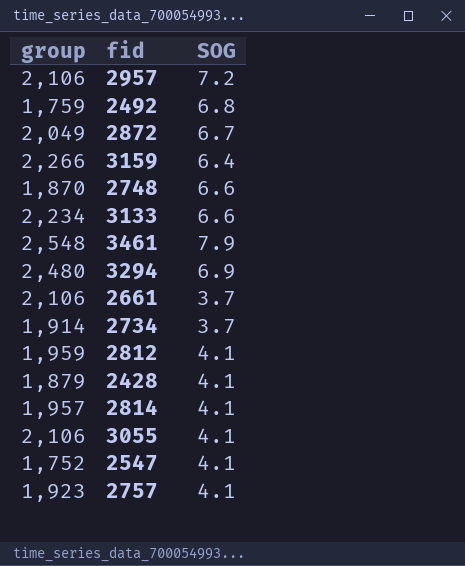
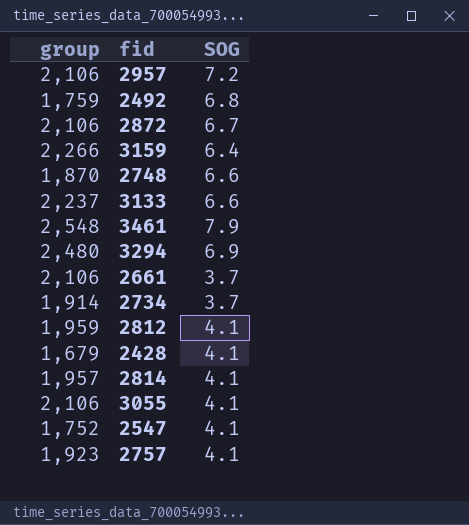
2872 | group: 2,049 -> 2,106
3133 | group: 2,234 -> 2,237
2428 | group: 1,879 -> 1,679

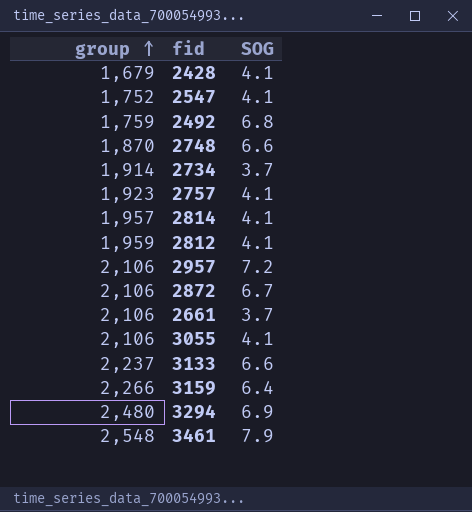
row order: none -> group ascending

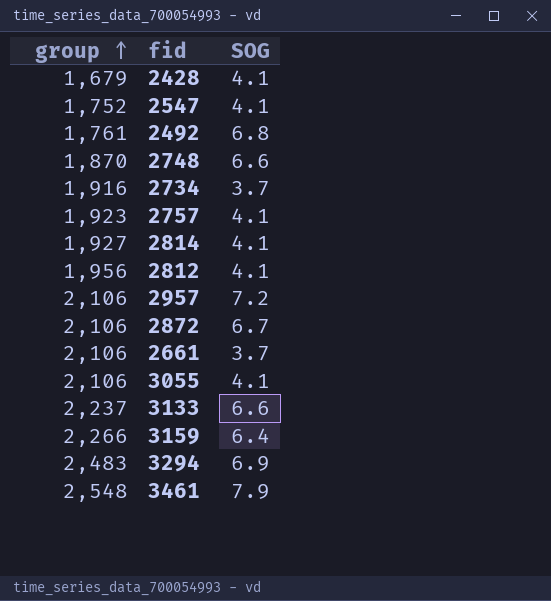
2492 | group: 1,759 -> 1,761
2734 | group: 1,914 -> 1,916
2814 | group: 1,957 -> 1,927
2812 | group: 1,959 -> 1,956
3294 | group: 2,480 -> 2,483

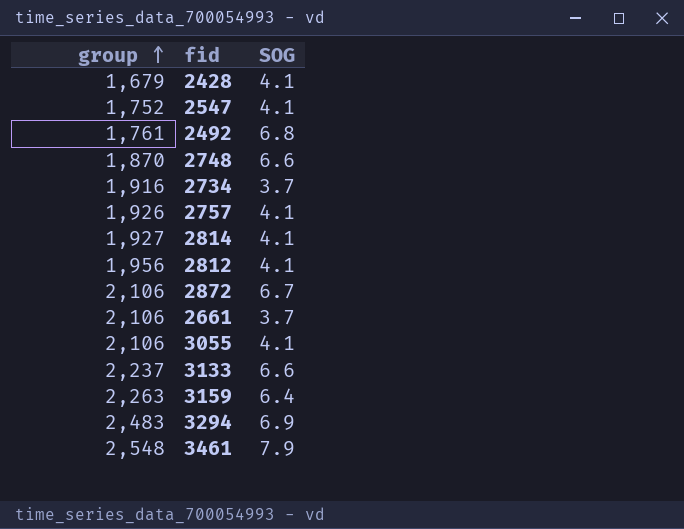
row 2957: 2,106 | 7.2 -> none
2757 | group: 1,923 -> 1,926
3159 | group: 2,266 -> 2,263

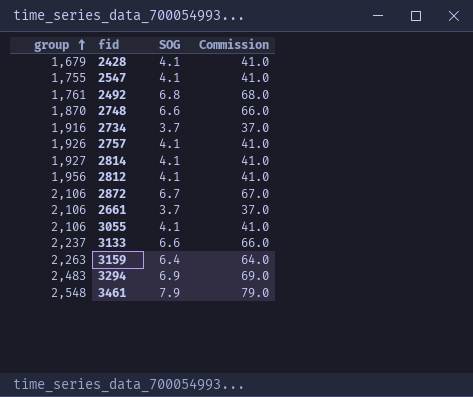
column Commission | formula: none -> [SOG] * 10
2547 | group: 1,752 -> 1,755

